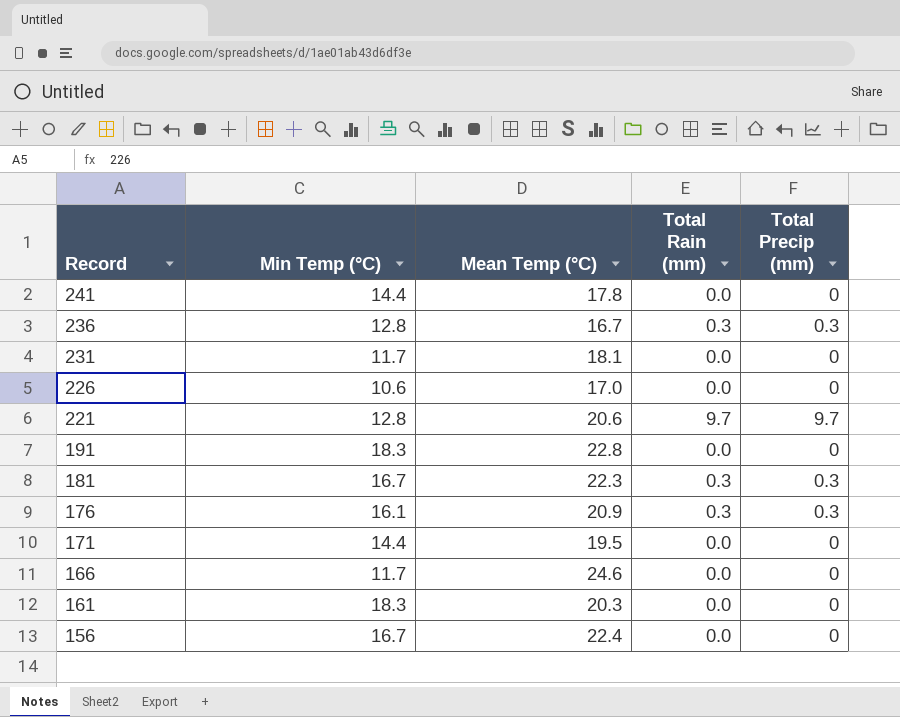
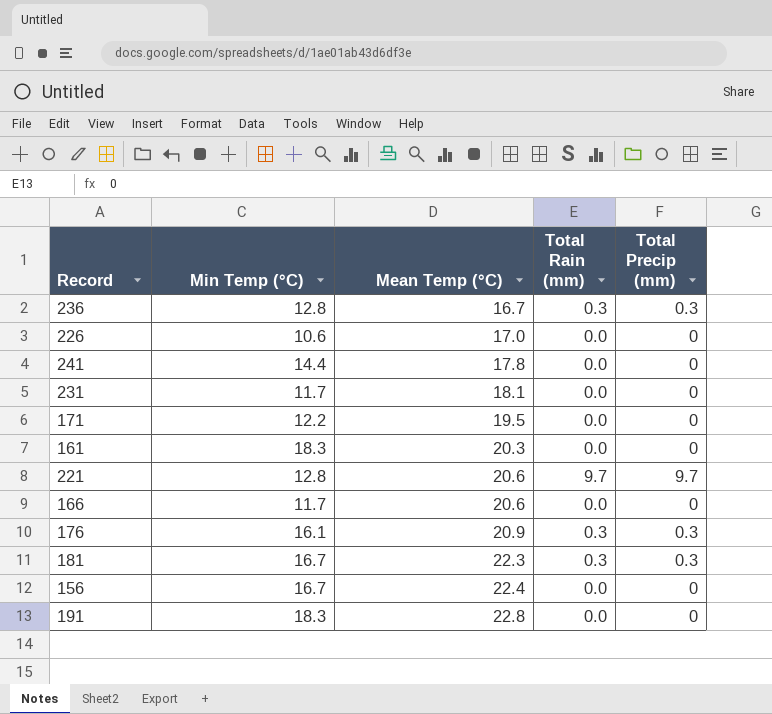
row order: Record descending -> Mean Temp (°C) ascending
171 | Min Temp (°C): 14.4 -> 12.2
166 | Mean Temp (°C): 24.6 -> 20.6

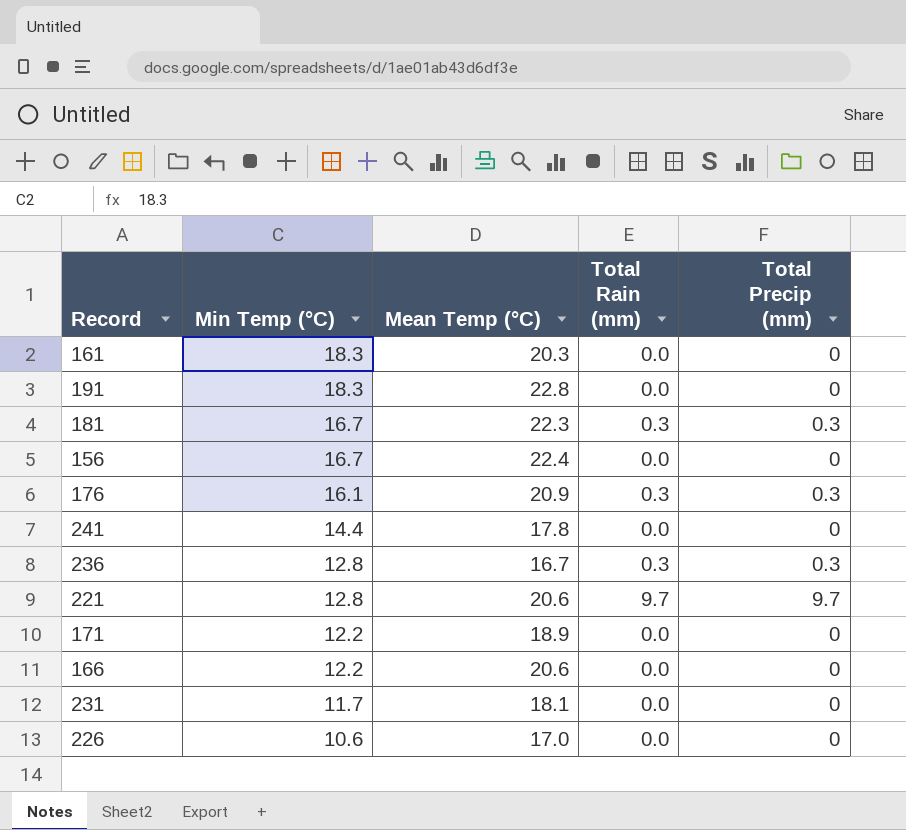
row order: Mean Temp (°C) ascending -> Min Temp (°C) descending
171 | Mean Temp (°C): 19.5 -> 18.9
166 | Min Temp (°C): 11.7 -> 12.2

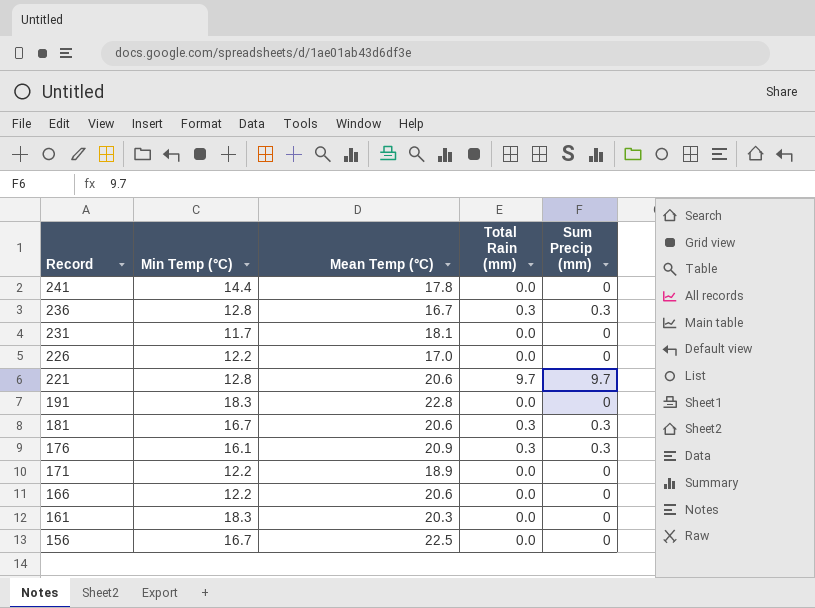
row order: Min Temp (°C) descending -> Record descending
column name: Total Precip (mm) -> Sum Precip (mm)
226 | Min Temp (°C): 10.6 -> 12.2
181 | Mean Temp (°C): 22.3 -> 20.6
156 | Mean Temp (°C): 22.4 -> 22.5

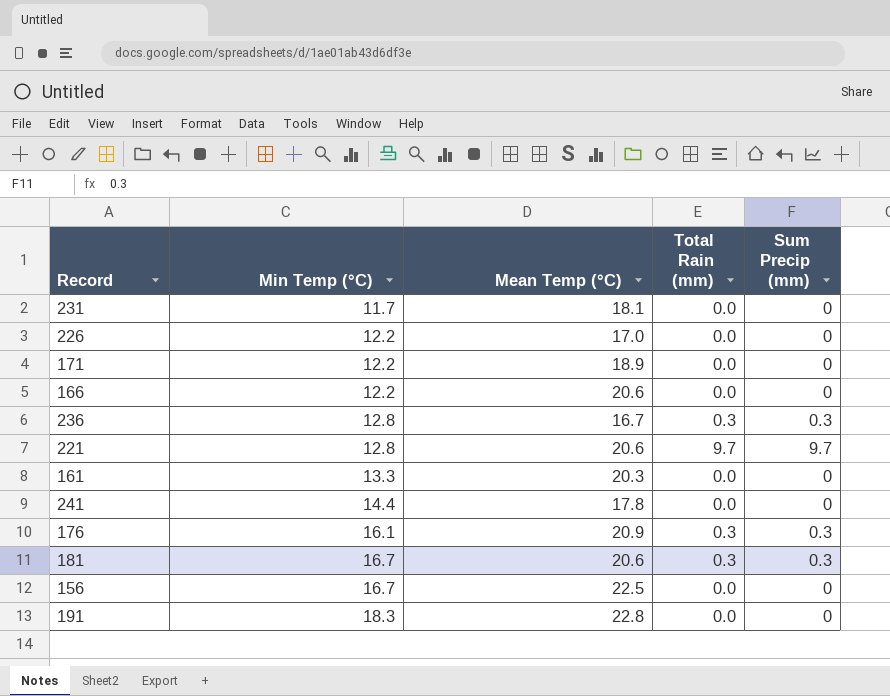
row order: Record descending -> Min Temp (°C) ascending
161 | Min Temp (°C): 18.3 -> 13.3

